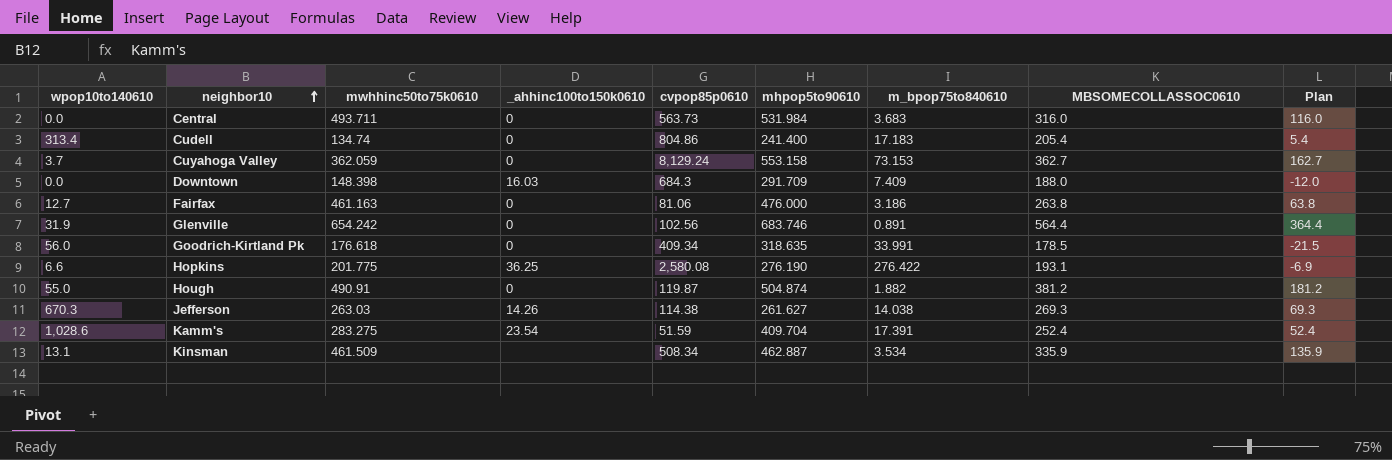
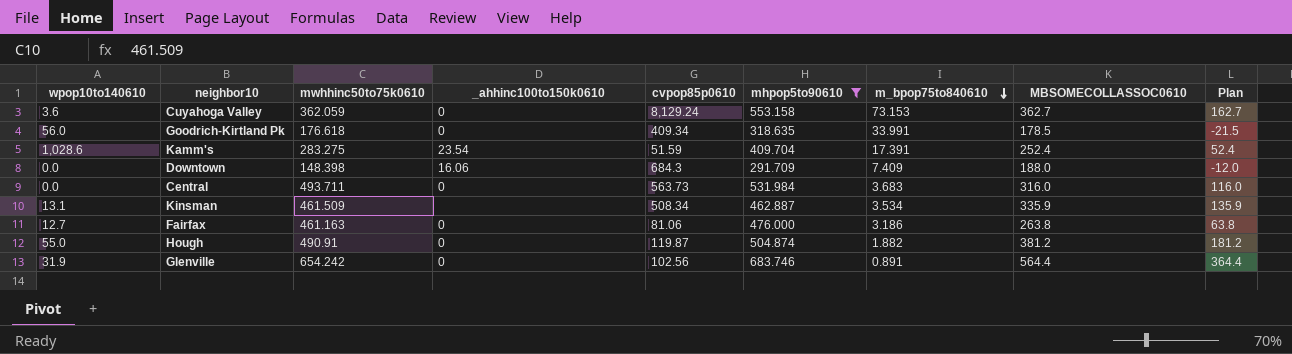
filter: none -> mhpop5to90610 >= 291.709
row order: neighbor10 ascending -> m_bpop75to840610 descending
Cuyahoga Valley | wpop10to140610: 3.7 -> 3.6
Downtown | _ahhinc100to150k0610: 16.03 -> 16.06

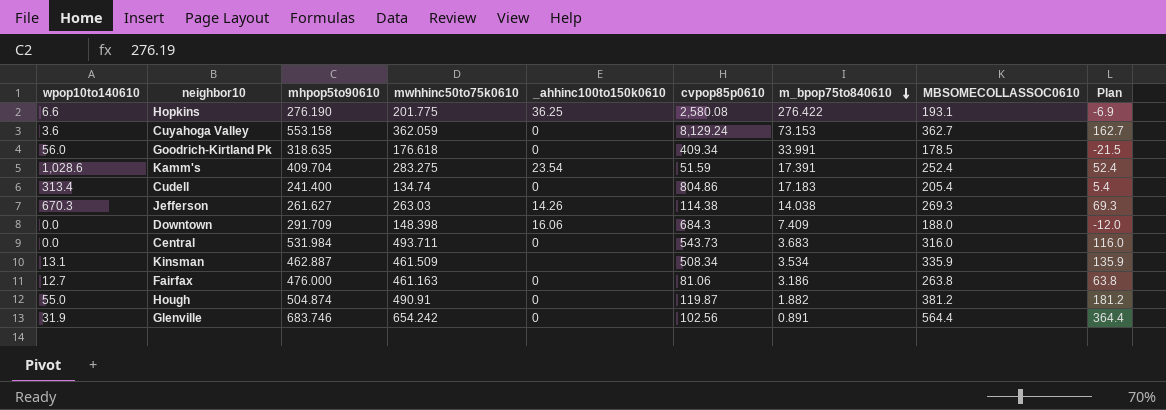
filter: mhpop5to90610 >= 291.709 -> none
column mhpop5to90610 | position: 6 -> 3
Central | cvpop85p0610: 563.73 -> 543.73

